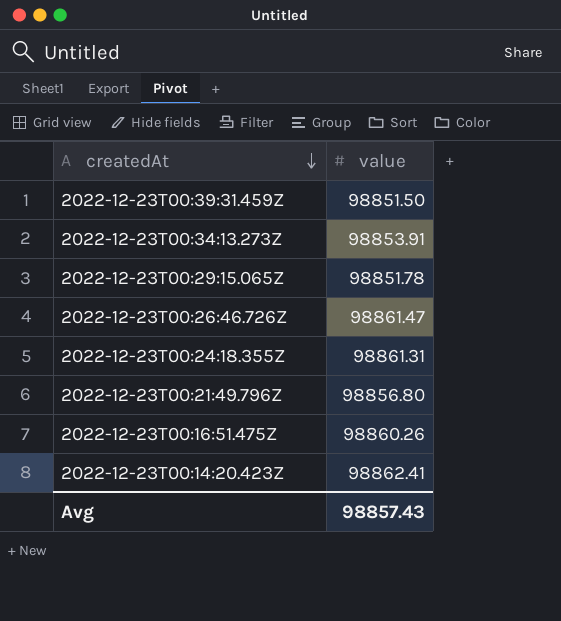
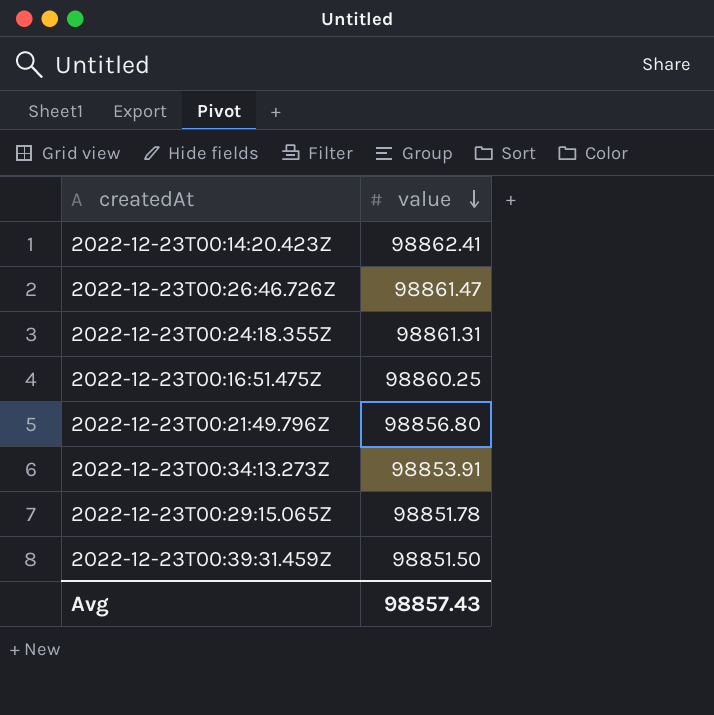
row order: createdAt descending -> value descending
2022-12-23T00:16:51.475Z | value: 98860.26 -> 98860.25

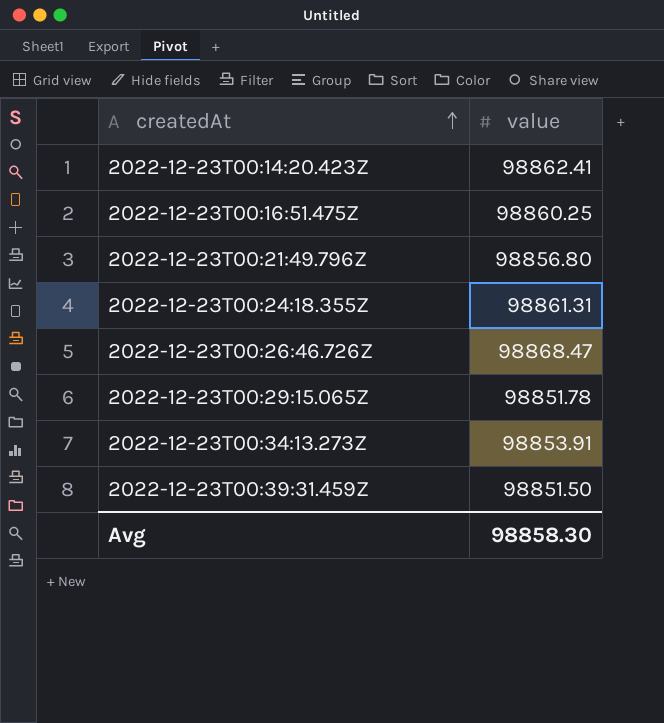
row order: value descending -> createdAt ascending
2022-12-23T00:26:46.726Z | value: 98861.47 -> 98868.47
Avg | value: 98857.43 -> 98858.30

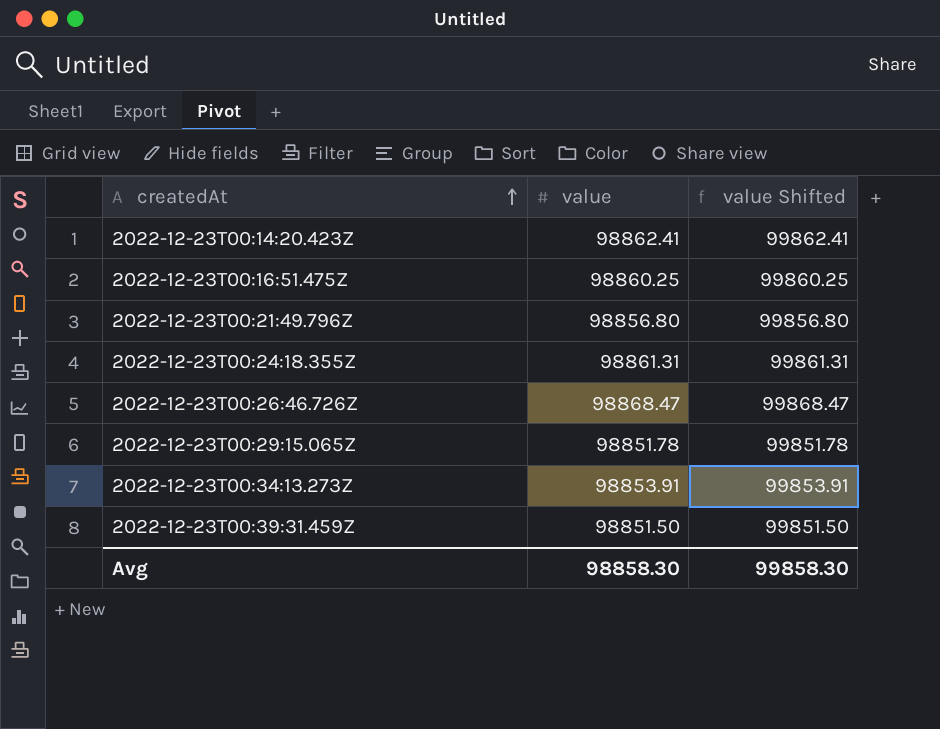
column value Shifted | formula: none -> [value] + 1000

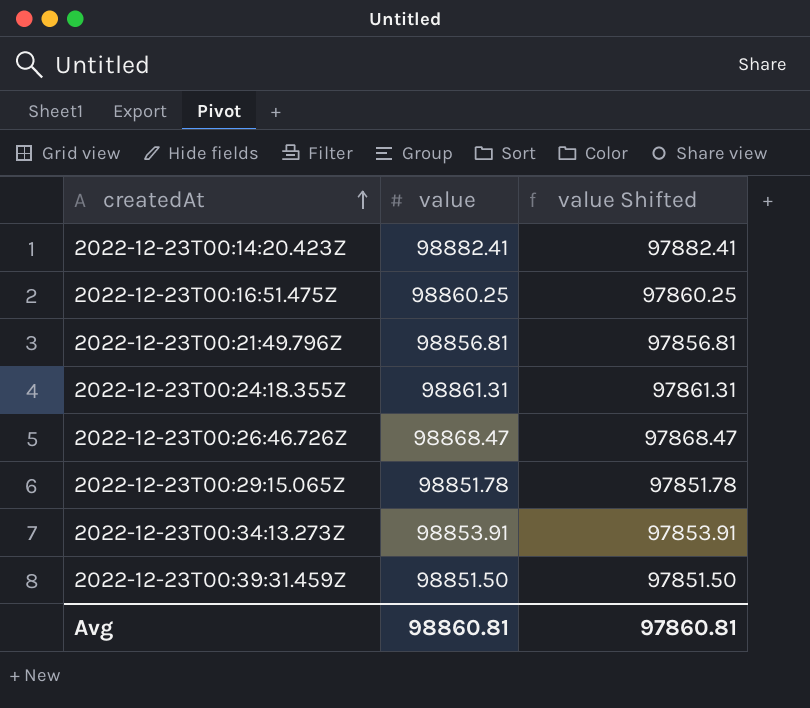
column value Shifted | formula: [value] + 1000 -> [value] - 1000
2022-12-23T00:14:20.423Z | value: 98862.41 -> 98882.41
2022-12-23T00:21:49.796Z | value: 98856.80 -> 98856.81
Avg | value: 98858.30 -> 98860.81
Avg | value Shifted: 99858.30 -> 97860.81

